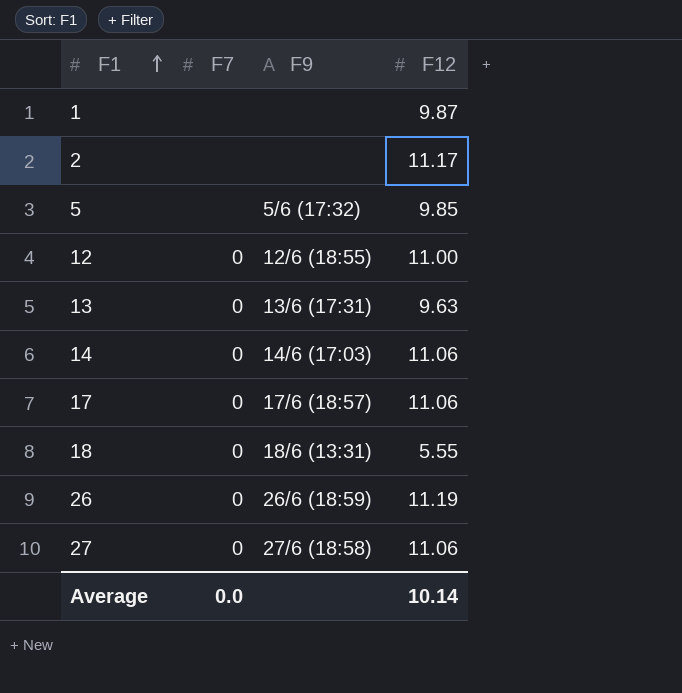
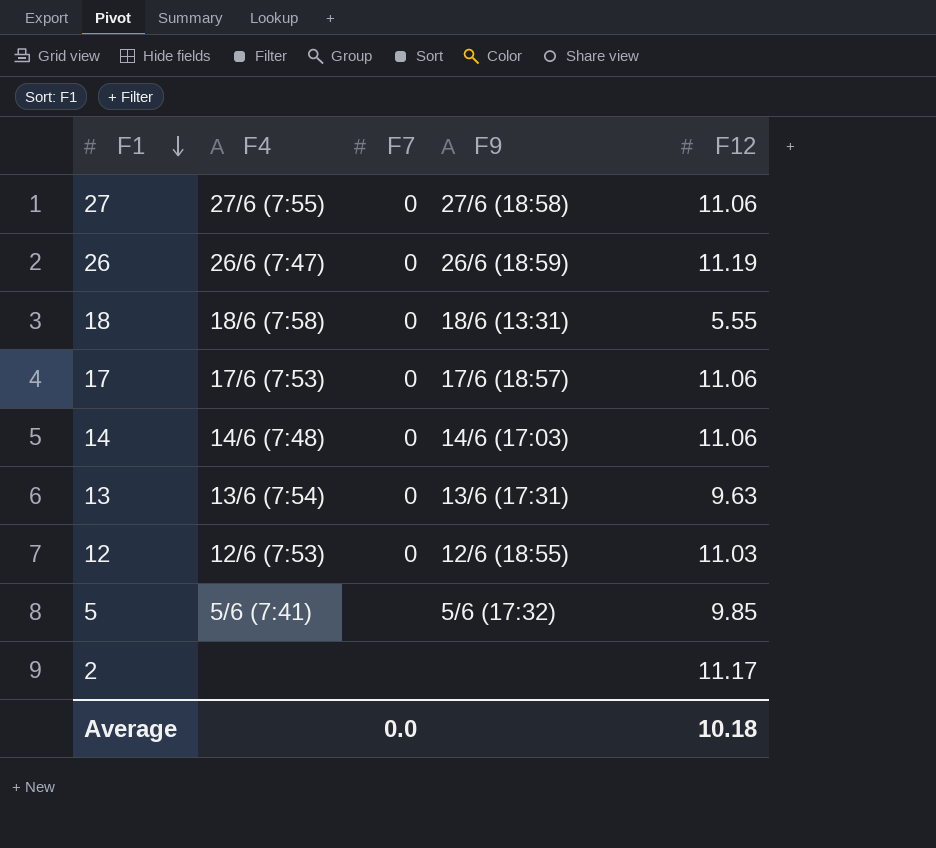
row order: F1 ascending -> F1 descending
column F4 | position: none -> 2
row 1: none | none | 9.87 -> none
12 | F12: 11.00 -> 11.03
Average | F12: 10.14 -> 10.18

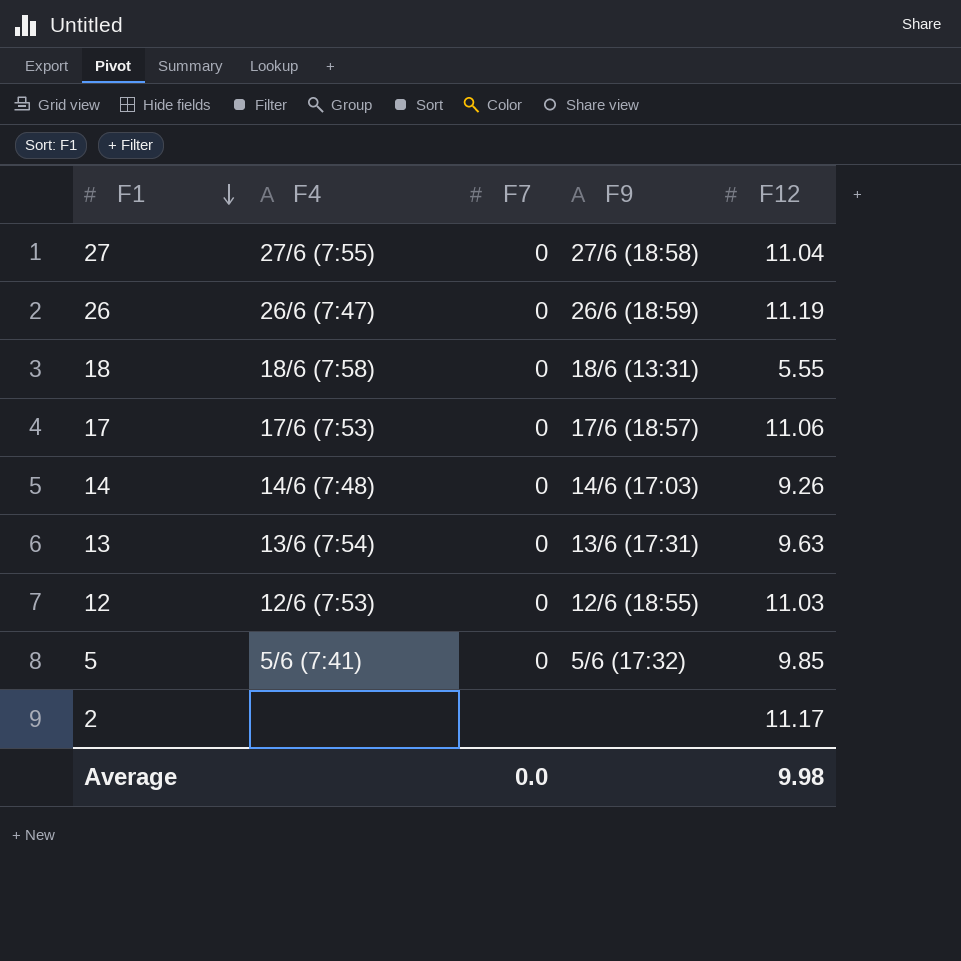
27 | F12: 11.06 -> 11.04
14 | F12: 11.06 -> 9.26
5 | F7: none -> 0
Average | F12: 10.18 -> 9.98

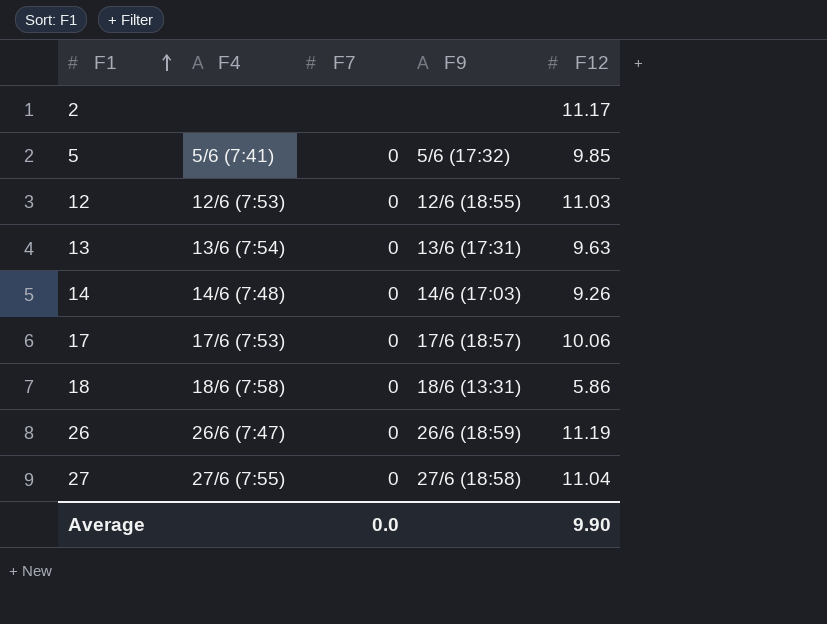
row order: F1 descending -> F1 ascending
17 | F12: 11.06 -> 10.06
18 | F12: 5.55 -> 5.86
Average | F12: 9.98 -> 9.90

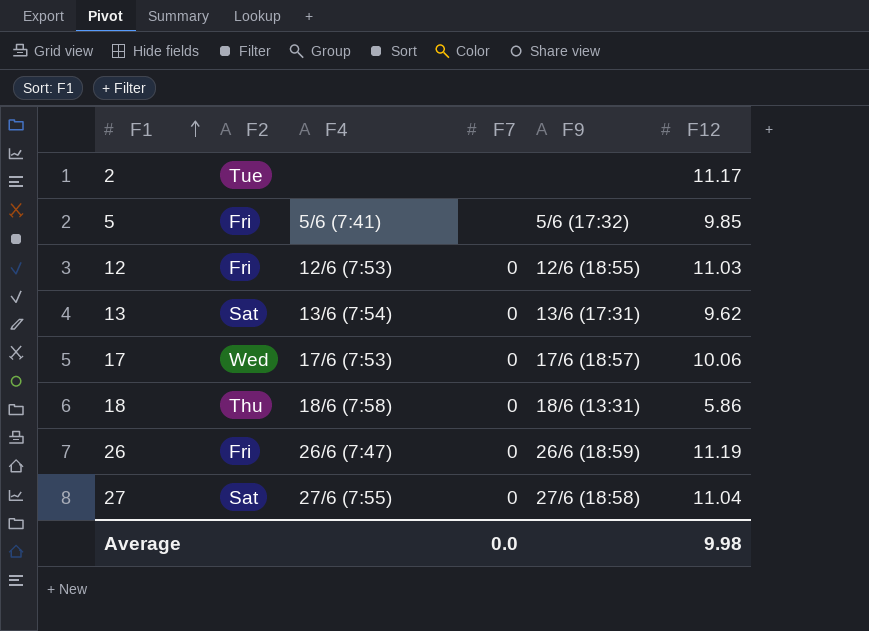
column F2 | position: none -> 2
row 14: 14/6 (7:48) | 0 | 14/6 (17:03) | 9.26 -> none
5 | F7: 0 -> none
13 | F12: 9.63 -> 9.62
Average | F12: 9.90 -> 9.98

